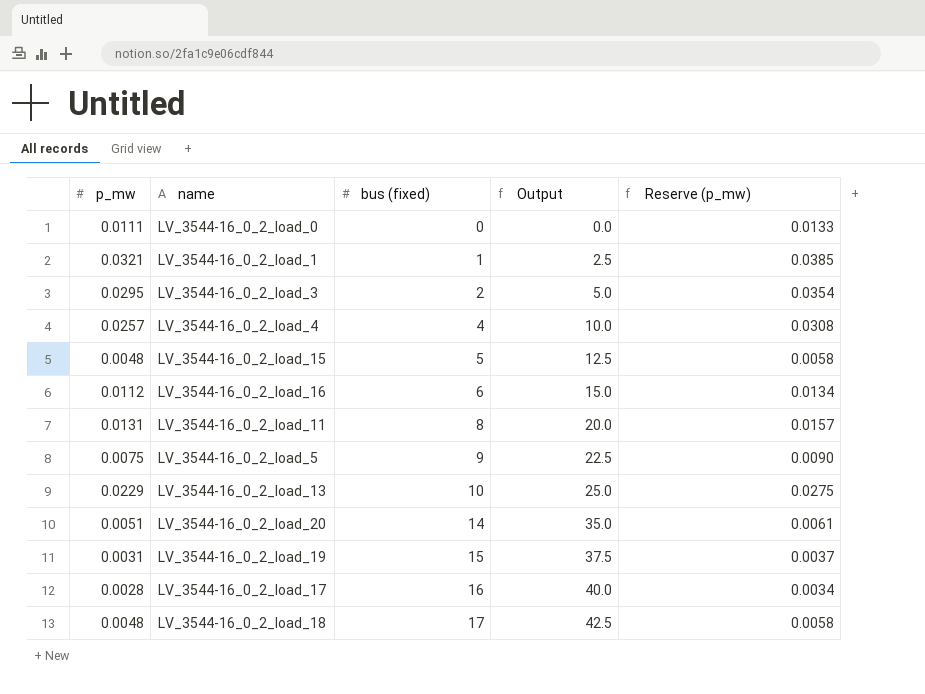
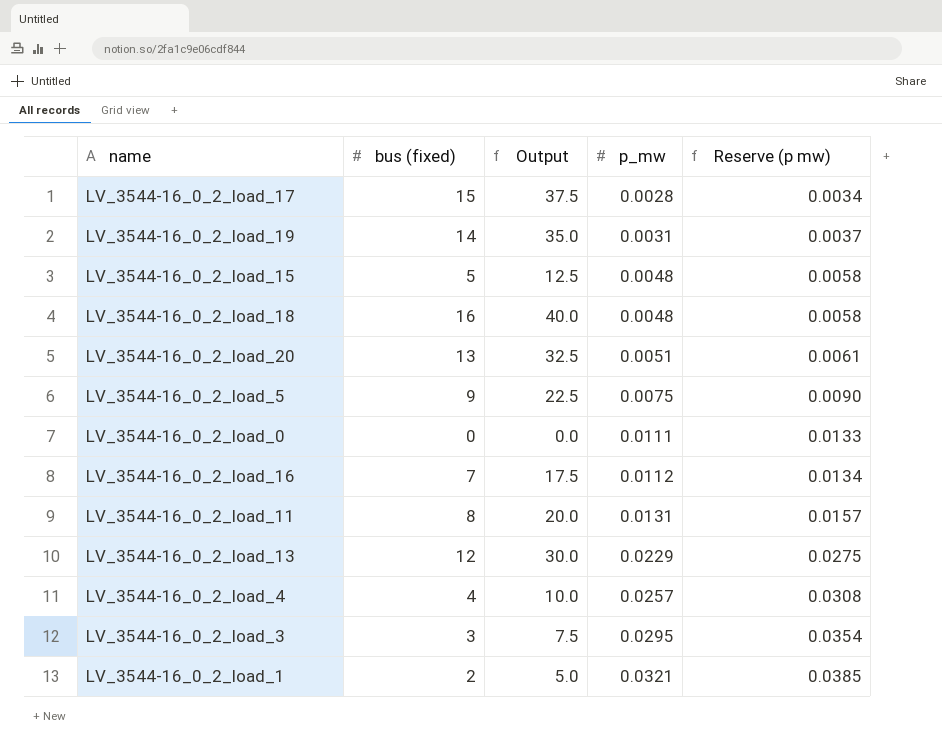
row order: bus (fixed) ascending -> p_mw ascending
column p_mw | position: 1 -> 4
column name: Reserve (p_mw) -> Reserve (p mw)
LV_3544-16_0_2_load_17 | bus (fixed): 16 -> 15
LV_3544-16_0_2_load_17 | Output: 40.0 -> 37.5
LV_3544-16_0_2_load_19 | bus (fixed): 15 -> 14
LV_3544-16_0_2_load_19 | Output: 37.5 -> 35.0
LV_3544-16_0_2_load_18 | bus (fixed): 17 -> 16
LV_3544-16_0_2_load_18 | Output: 42.5 -> 40.0
LV_3544-16_0_2_load_20 | bus (fixed): 14 -> 13
LV_3544-16_0_2_load_20 | Output: 35.0 -> 32.5
LV_3544-16_0_2_load_16 | bus (fixed): 6 -> 7
LV_3544-16_0_2_load_16 | Output: 15.0 -> 17.5
LV_3544-16_0_2_load_13 | bus (fixed): 10 -> 12
LV_3544-16_0_2_load_13 | Output: 25.0 -> 30.0
LV_3544-16_0_2_load_3 | bus (fixed): 2 -> 3
LV_3544-16_0_2_load_3 | Output: 5.0 -> 7.5
LV_3544-16_0_2_load_1 | bus (fixed): 1 -> 2
LV_3544-16_0_2_load_1 | Output: 2.5 -> 5.0

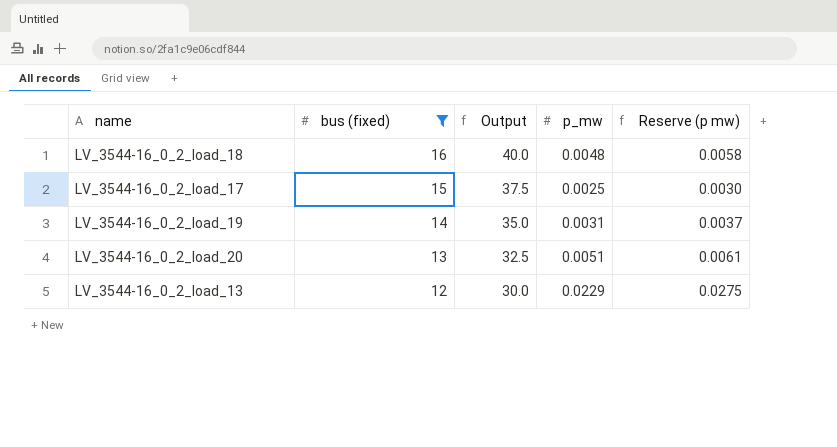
filter: none -> bus (fixed) >= 12
row order: p_mw ascending -> bus (fixed) descending
LV_3544-16_0_2_load_17 | p_mw: 0.0028 -> 0.0025
LV_3544-16_0_2_load_17 | Reserve (p mw): 0.0034 -> 0.0030

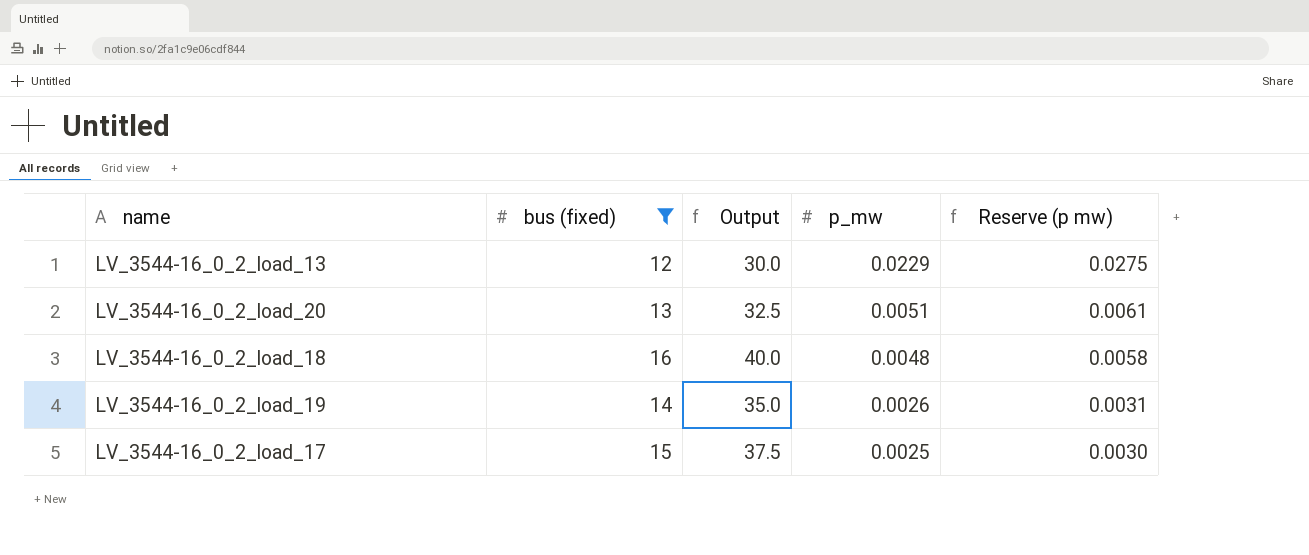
row order: bus (fixed) descending -> p_mw descending
LV_3544-16_0_2_load_19 | p_mw: 0.0031 -> 0.0026
LV_3544-16_0_2_load_19 | Reserve (p mw): 0.0037 -> 0.0031

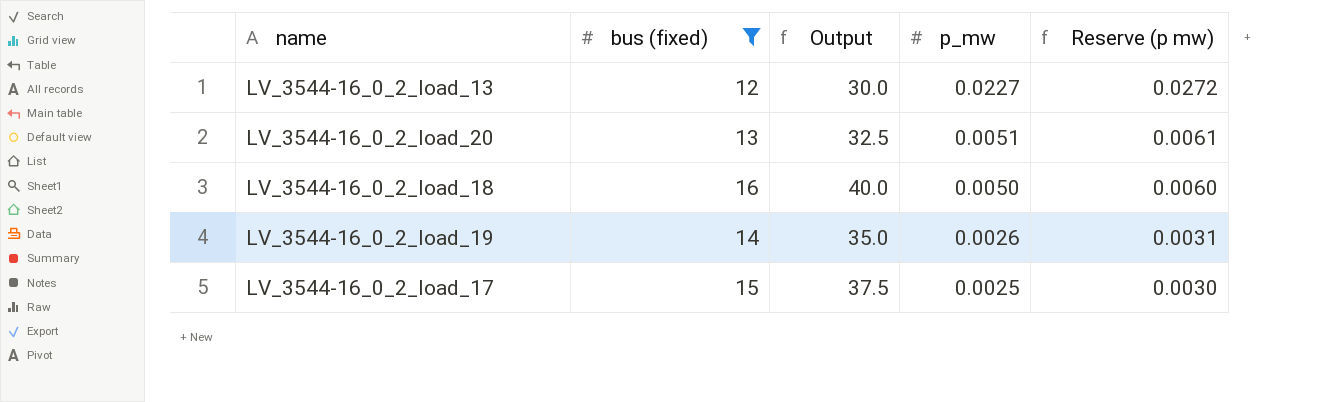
LV_3544-16_0_2_load_13 | p_mw: 0.0229 -> 0.0227
LV_3544-16_0_2_load_13 | Reserve (p mw): 0.0275 -> 0.0272
LV_3544-16_0_2_load_18 | p_mw: 0.0048 -> 0.0050
LV_3544-16_0_2_load_18 | Reserve (p mw): 0.0058 -> 0.0060

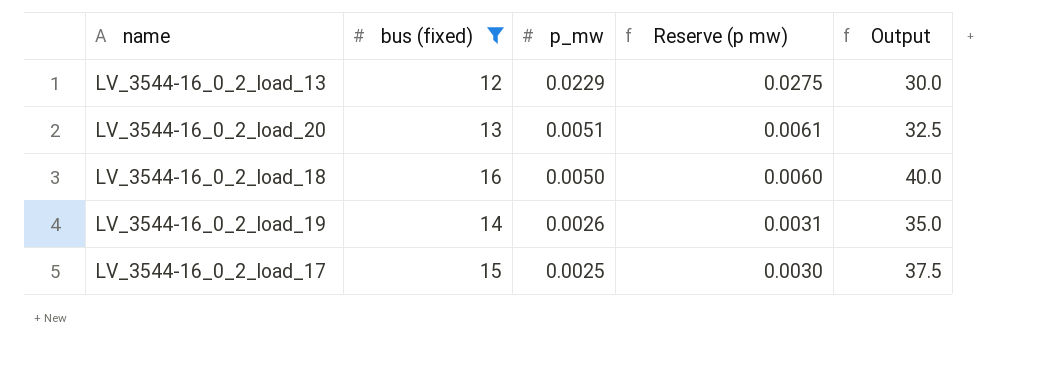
column Output | position: 3 -> 5
LV_3544-16_0_2_load_13 | p_mw: 0.0227 -> 0.0229
LV_3544-16_0_2_load_13 | Reserve (p mw): 0.0272 -> 0.0275

